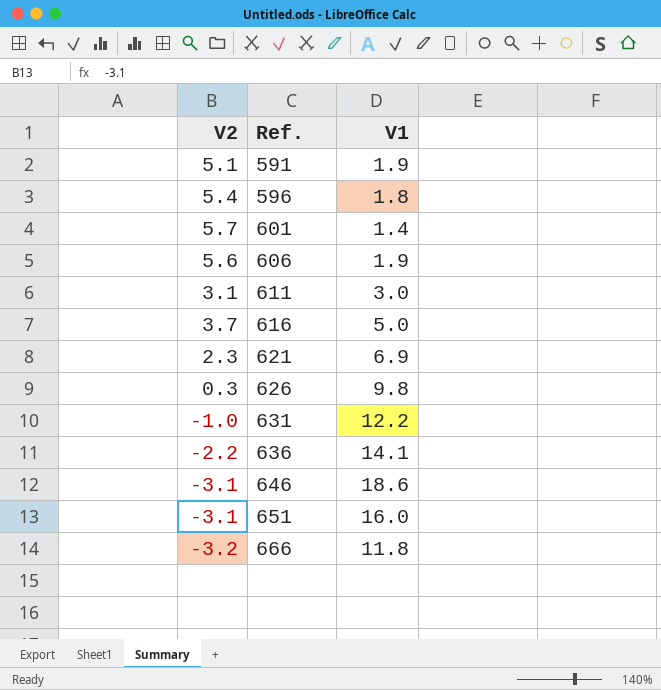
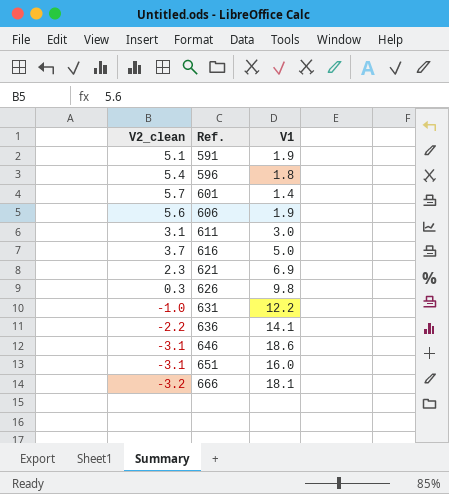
column name: V2 -> V2_clean
666 | V1: 11.8 -> 18.1

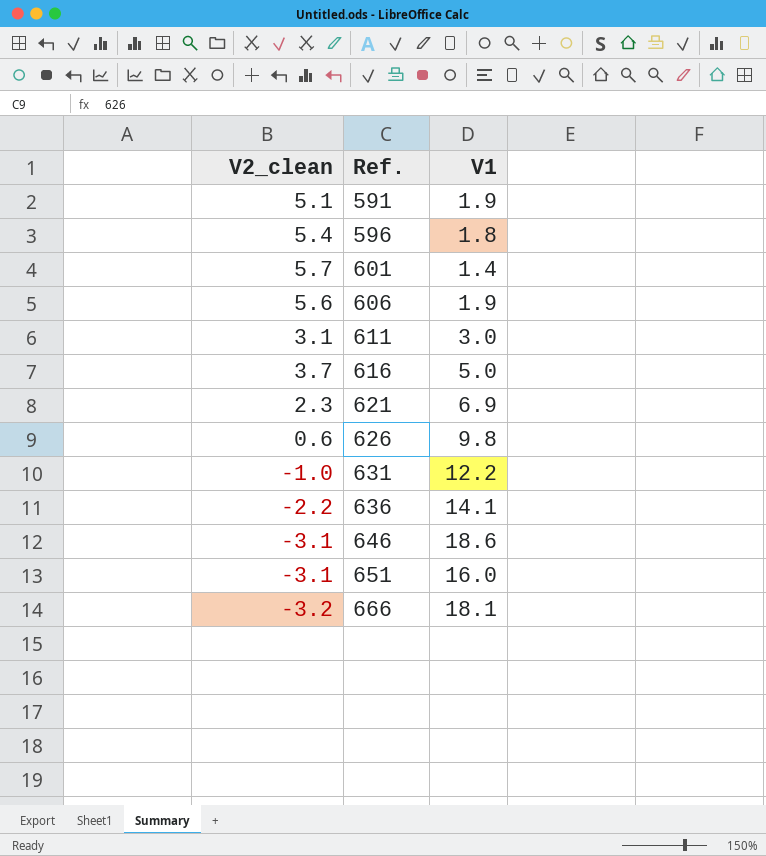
626 | V2_clean: 0.3 -> 0.6

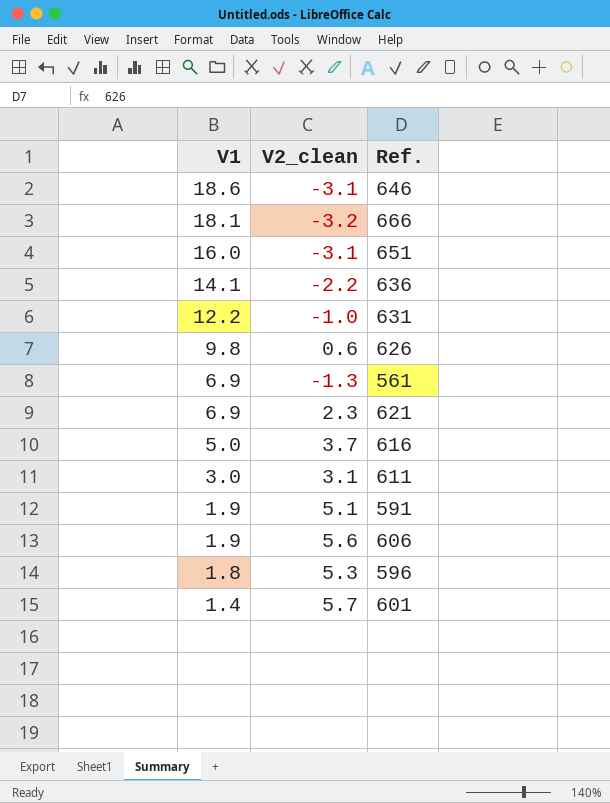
row order: Ref. ascending -> V1 descending
column V1 | position: 3 -> 1
row 561: none -> 6.9 | -1.3
596 | V2_clean: 5.4 -> 5.3

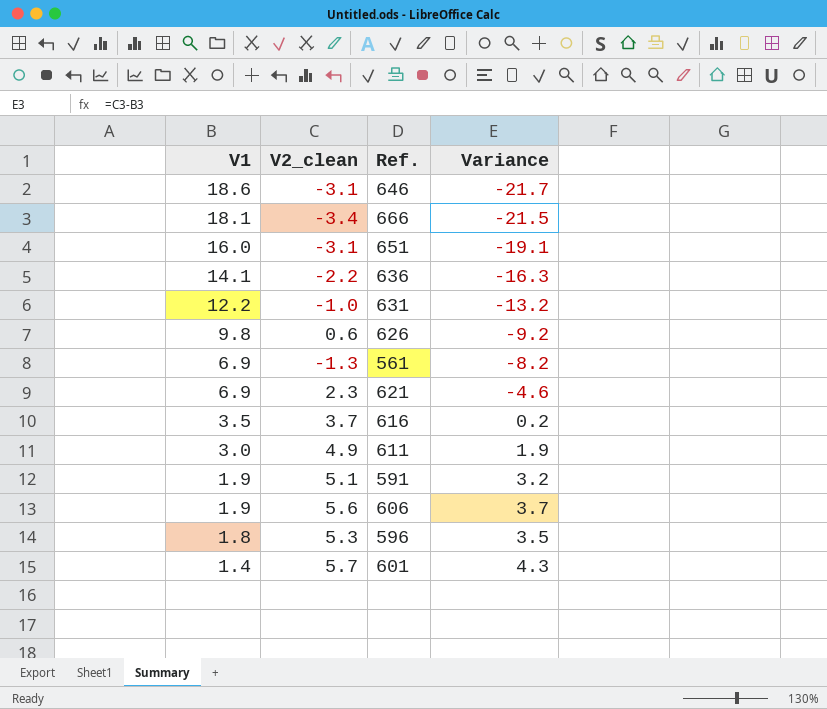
column Variance | formula: none -> [V2_clean] - [V1]
666 | V2_clean: -3.2 -> -3.4
616 | V1: 5.0 -> 3.5
611 | V2_clean: 3.1 -> 4.9

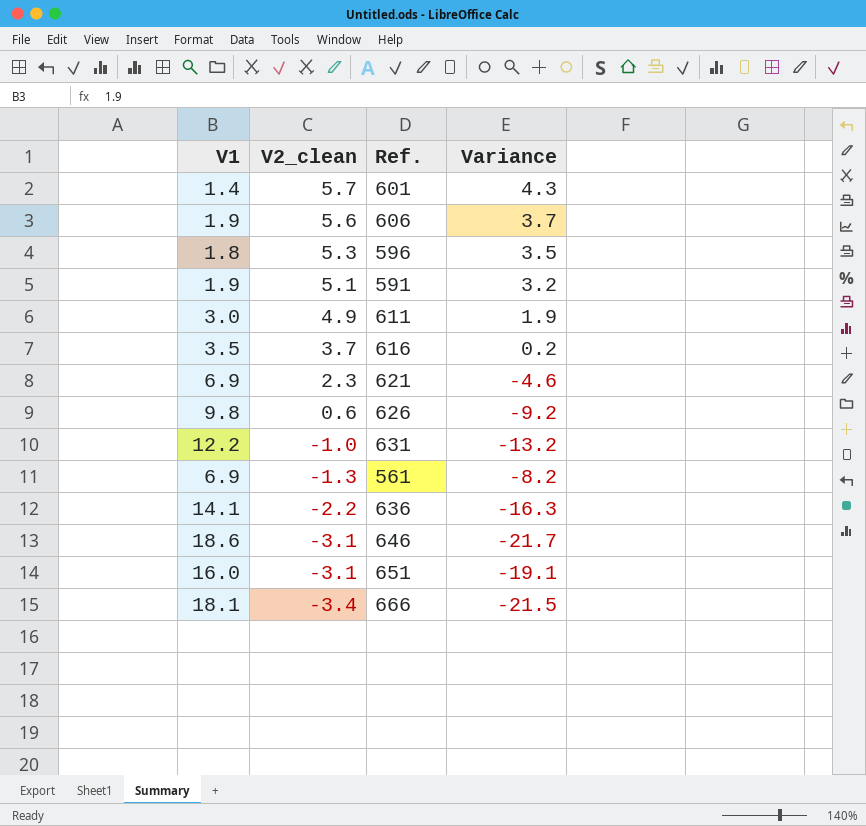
row order: V1 descending -> V2_clean descending

